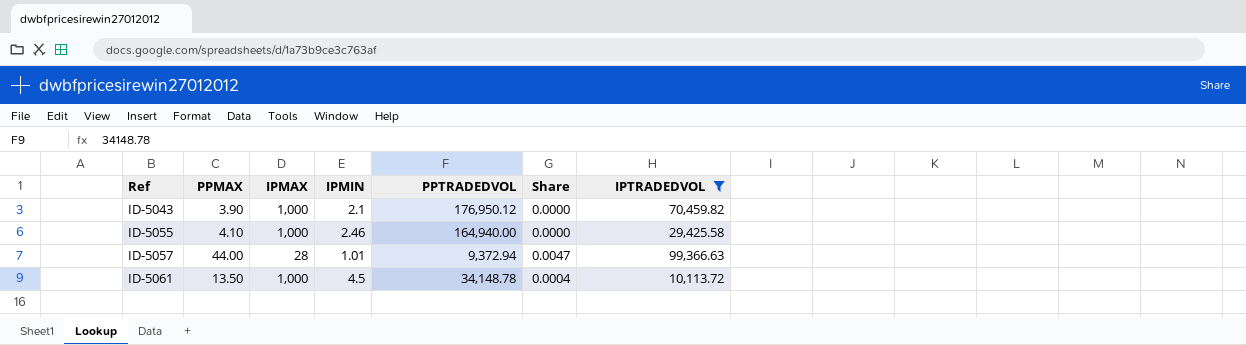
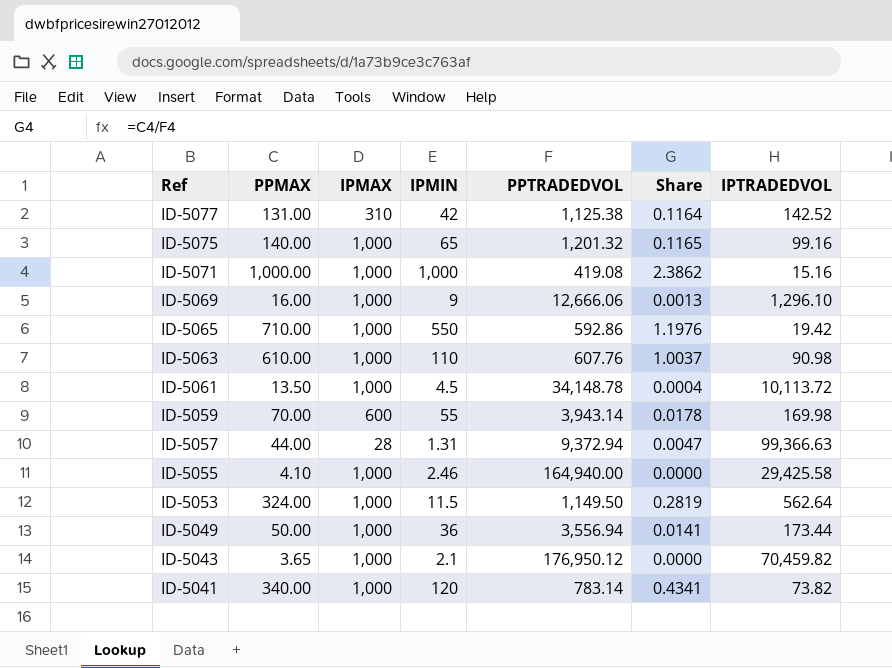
filter: IPTRADEDVOL >= 10,113.72 -> none
row order: Ref ascending -> Ref descending
ID-5057 | IPMIN: 1.01 -> 1.31
ID-5043 | PPMAX: 3.90 -> 3.65

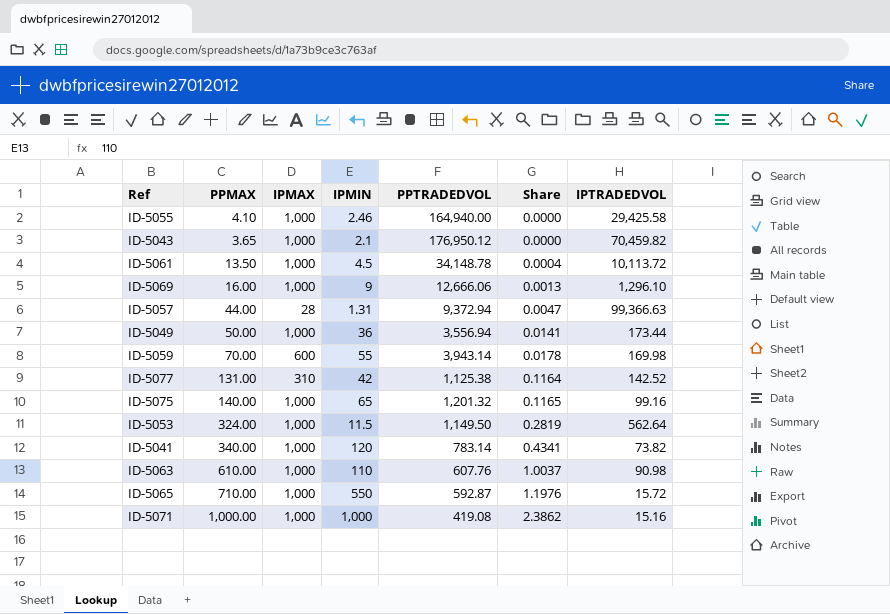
row order: Ref descending -> Share ascending
ID-5065 | PPTRADEDVOL: 592.86 -> 592.87
ID-5065 | IPTRADEDVOL: 19.42 -> 15.72

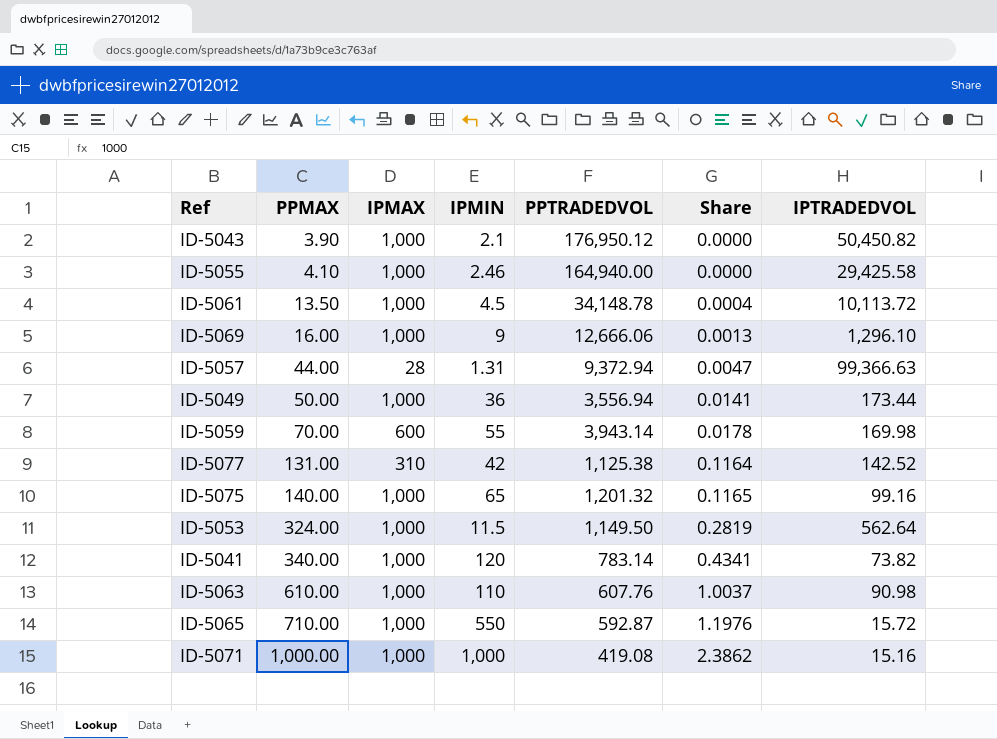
row order: Share ascending -> PPMAX ascending
ID-5043 | PPMAX: 3.65 -> 3.90
ID-5043 | IPTRADEDVOL: 70,459.82 -> 50,450.82

